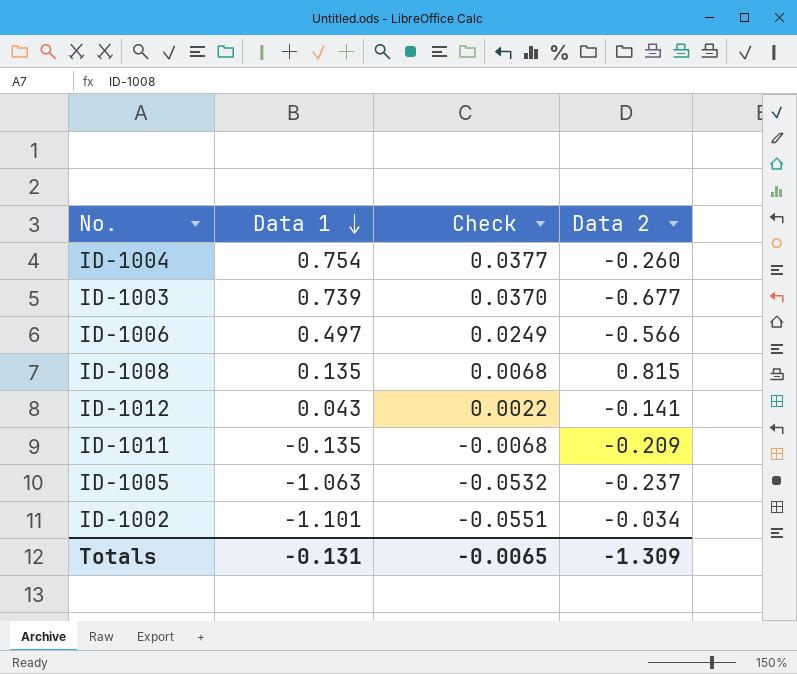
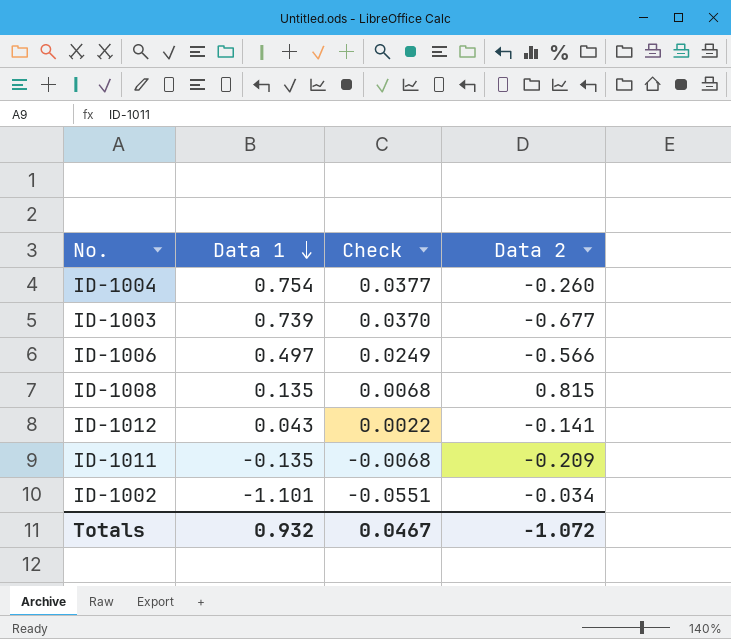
row ID-1005: -1.063 | -0.0532 | -0.237 -> none
Totals | Data 1: -0.131 -> 0.932
Totals | Check: -0.0065 -> 0.0467
Totals | Data 2: -1.309 -> -1.072

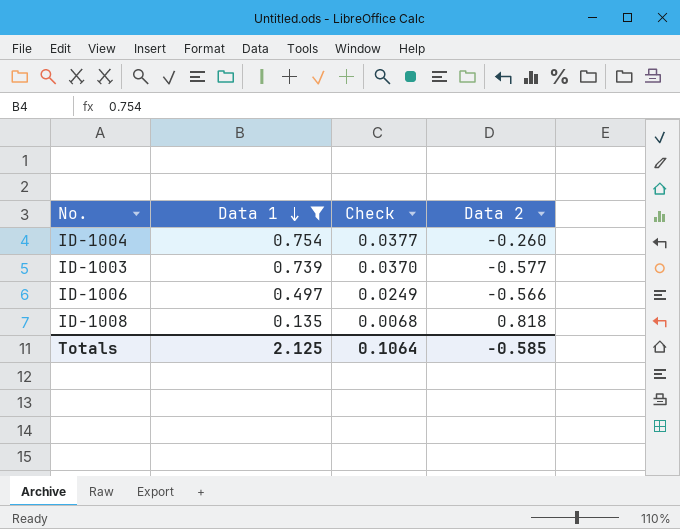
filter: none -> Data 1 >= 0.135
ID-1003 | Data 2: -0.677 -> -0.577
ID-1008 | Data 2: 0.815 -> 0.818
Totals | Data 1: 0.932 -> 2.125
Totals | Check: 0.0467 -> 0.1064
Totals | Data 2: -1.072 -> -0.585

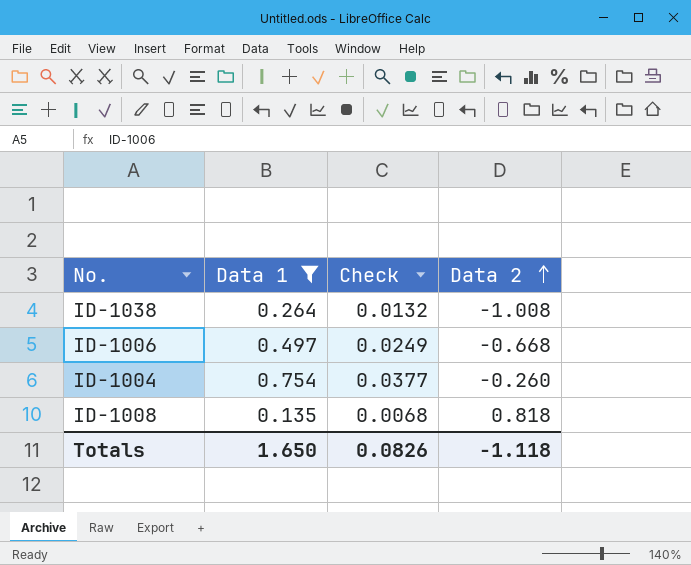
row order: Data 1 descending -> Data 2 ascending
row ID-1003: 0.739 | 0.0370 | -0.577 -> none
row ID-1038: none -> 0.264 | 0.0132 | -1.008
ID-1006 | Data 2: -0.566 -> -0.668
Totals | Data 1: 2.125 -> 1.650
Totals | Check: 0.1064 -> 0.0826
Totals | Data 2: -0.585 -> -1.118

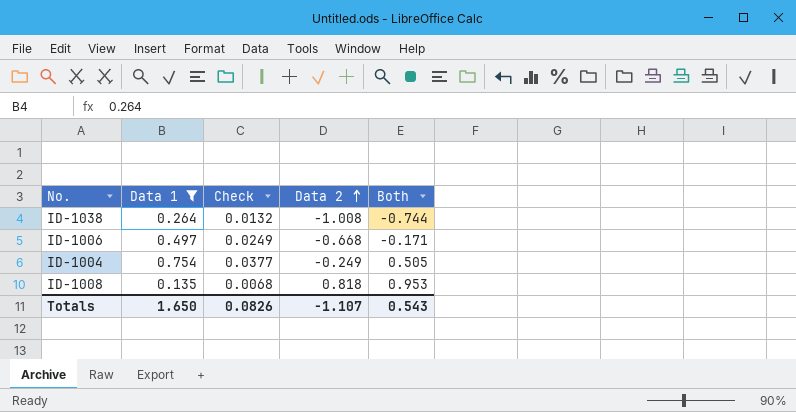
column Both | formula: none -> [Data 1] + [Data 2]
ID-1004 | Data 2: -0.260 -> -0.249
Totals | Data 2: -1.118 -> -1.107

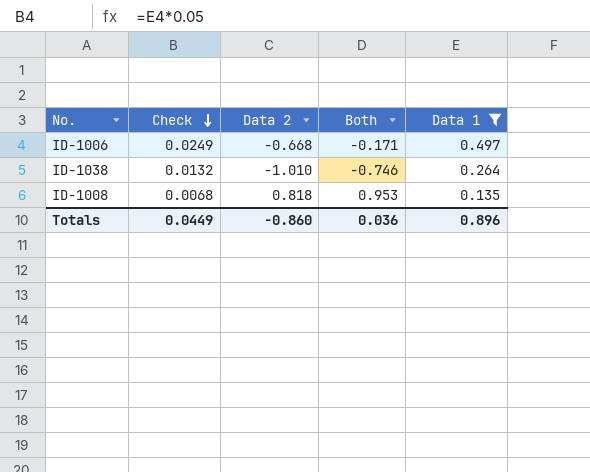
row order: Data 2 ascending -> Check descending
column Data 1 | position: 2 -> 5
row ID-1004: 0.754 | 0.0377 | -0.249 | 0.505 -> none
ID-1038 | Data 2: -1.008 -> -1.010
ID-1038 | Both: -0.744 -> -0.746
Totals | Check: 0.0826 -> 0.0449
Totals | Data 2: -1.107 -> -0.860
Totals | Both: 0.543 -> 0.036
Totals | Data 1: 1.650 -> 0.896

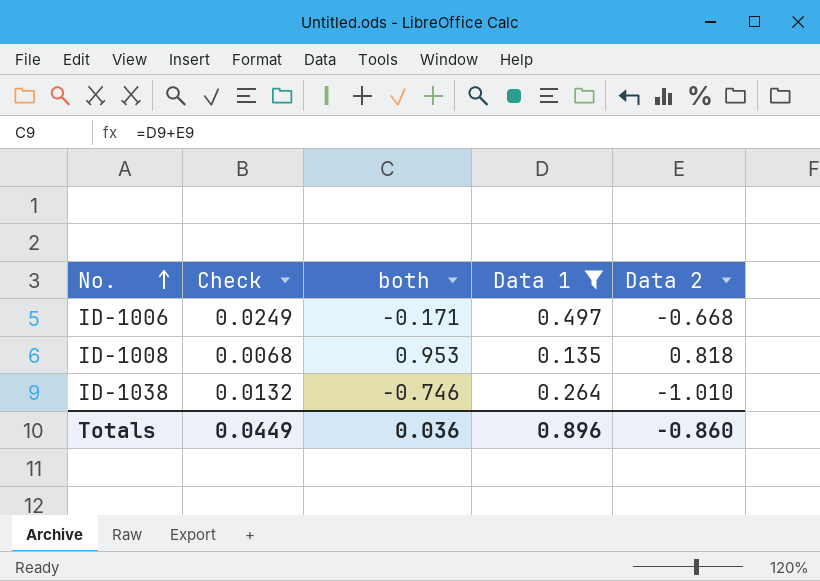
row order: Check descending -> No. ascending
column name: Both -> both
column Data 2 | position: 3 -> 5

